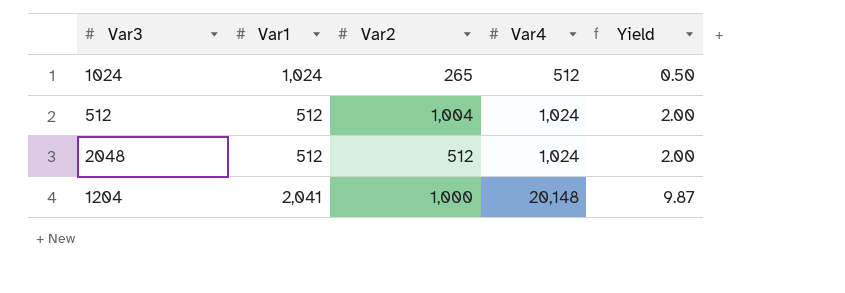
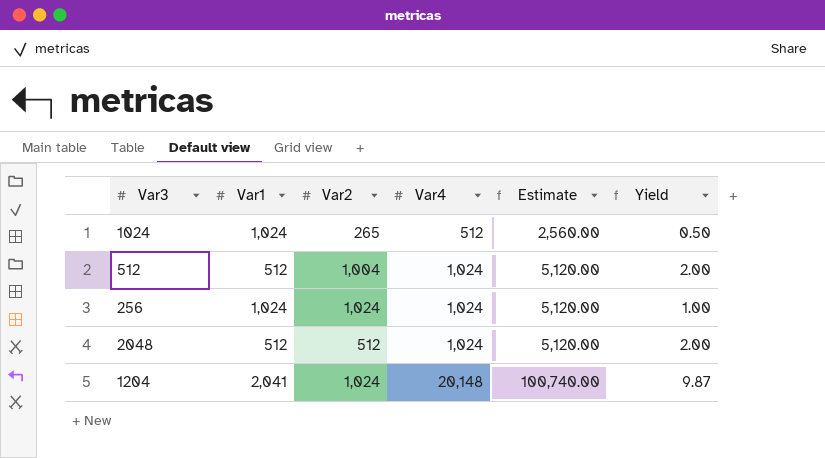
column Estimate | formula: none -> [Var4] * 5
row 256: none -> 1,024 | 1,024 | 1,024 | 5,120.00 | 1.00
1204 | Var2: 1,000 -> 1,024

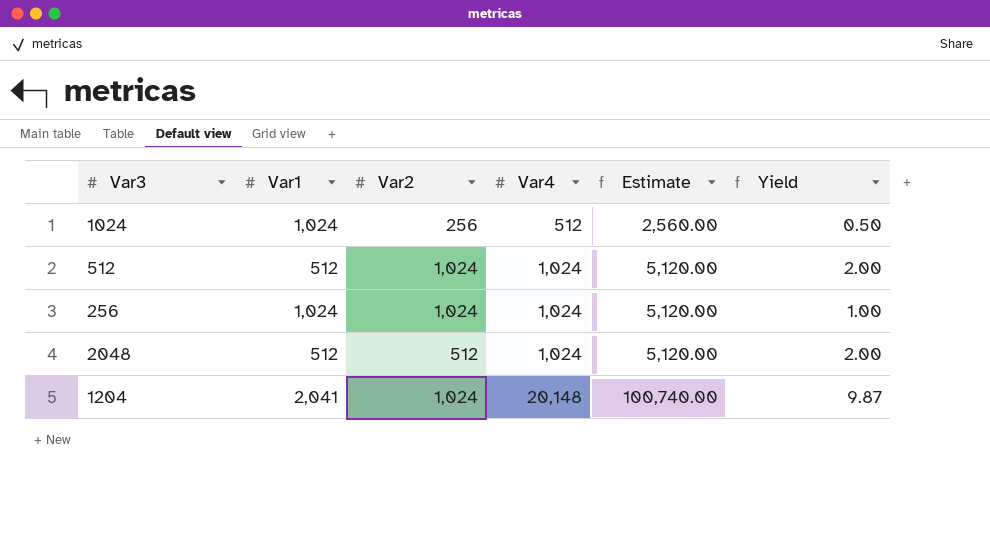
1024 | Var2: 265 -> 256
512 | Var2: 1,004 -> 1,024

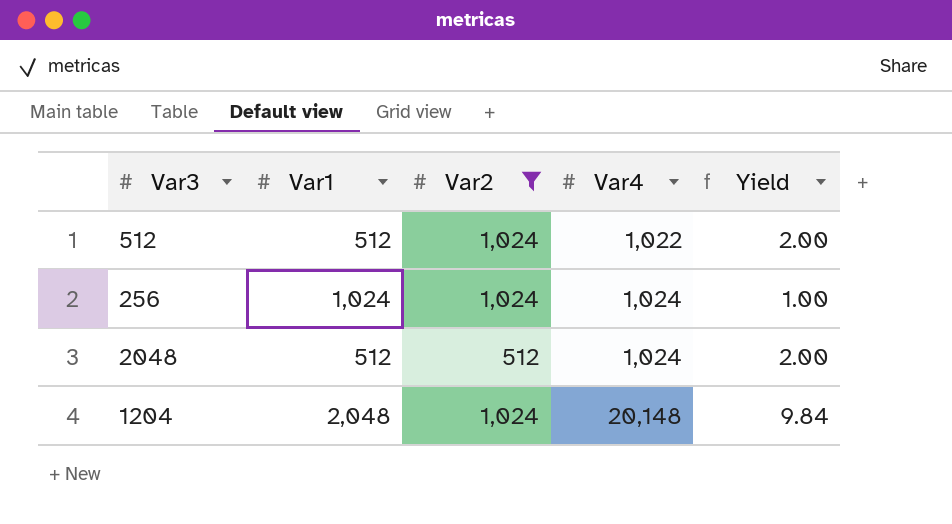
filter: none -> Var2 != 256
column Estimate | formula: [Var4] * 5 -> none
512 | Var4: 1,024 -> 1,022
1204 | Var1: 2,041 -> 2,048
1204 | Yield: 9.87 -> 9.84

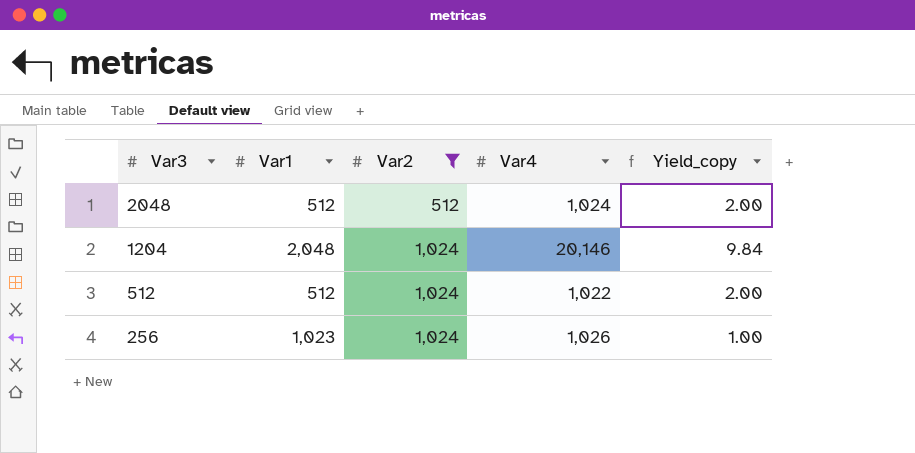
row order: Var4 ascending -> Var3 descending
column name: Yield -> Yield_copy
1204 | Var4: 20,148 -> 20,146
256 | Var1: 1,024 -> 1,023
256 | Var4: 1,024 -> 1,026

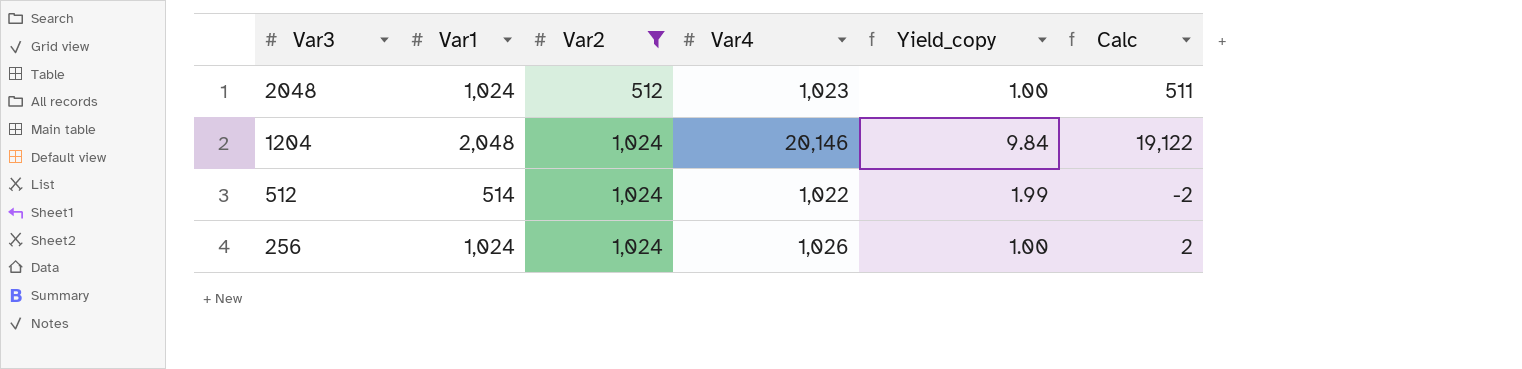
column Calc | formula: none -> [Var4] - [Var2]
2048 | Var1: 512 -> 1,024
2048 | Var4: 1,024 -> 1,023
2048 | Yield_copy: 2.00 -> 1.00
512 | Var1: 512 -> 514
512 | Yield_copy: 2.00 -> 1.99
256 | Var1: 1,023 -> 1,024

